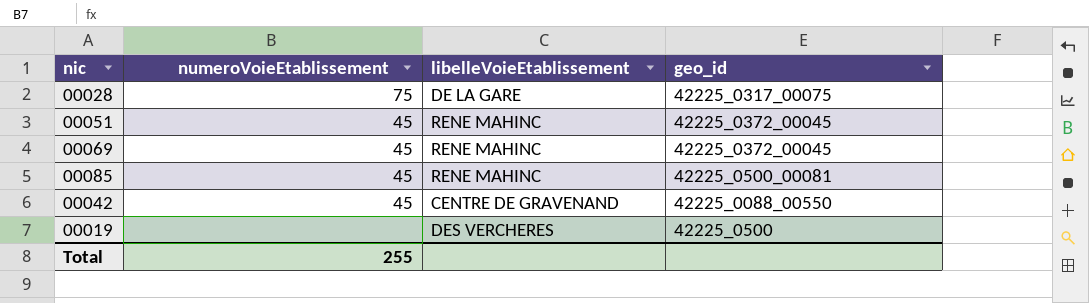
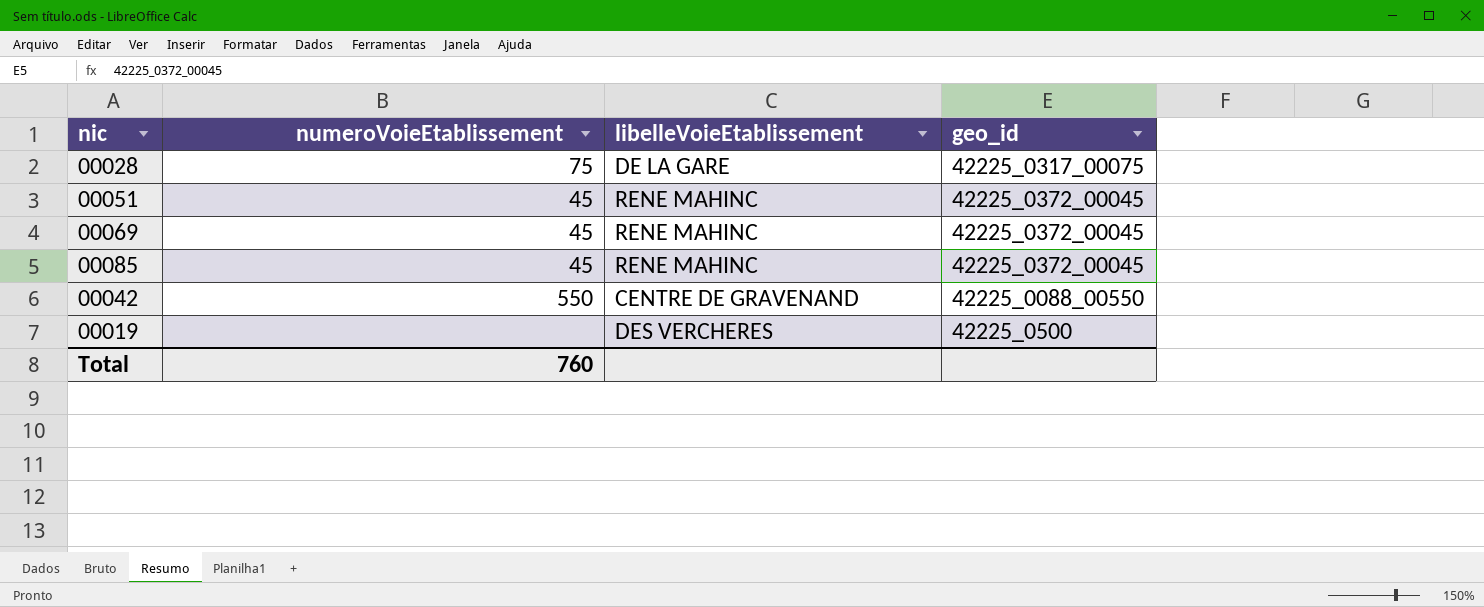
00085 | geo_id: 42225_0500_00081 -> 42225_0372_00045
00042 | numeroVoieEtablissement: 45 -> 550
Total | numeroVoieEtablissement: 255 -> 760

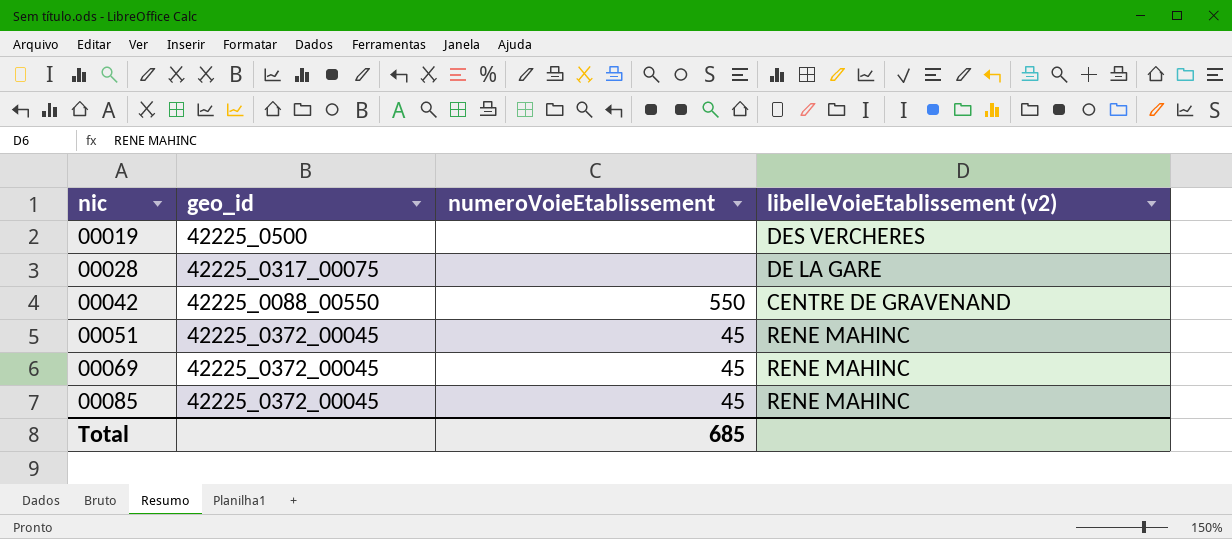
row order: none -> nic ascending
column geo_id | position: 4 -> 2
column name: libelleVoieEtablissement -> libelleVoieEtablissement (v2)
00028 | numeroVoieEtablissement: 75 -> none
Total | numeroVoieEtablissement: 760 -> 685

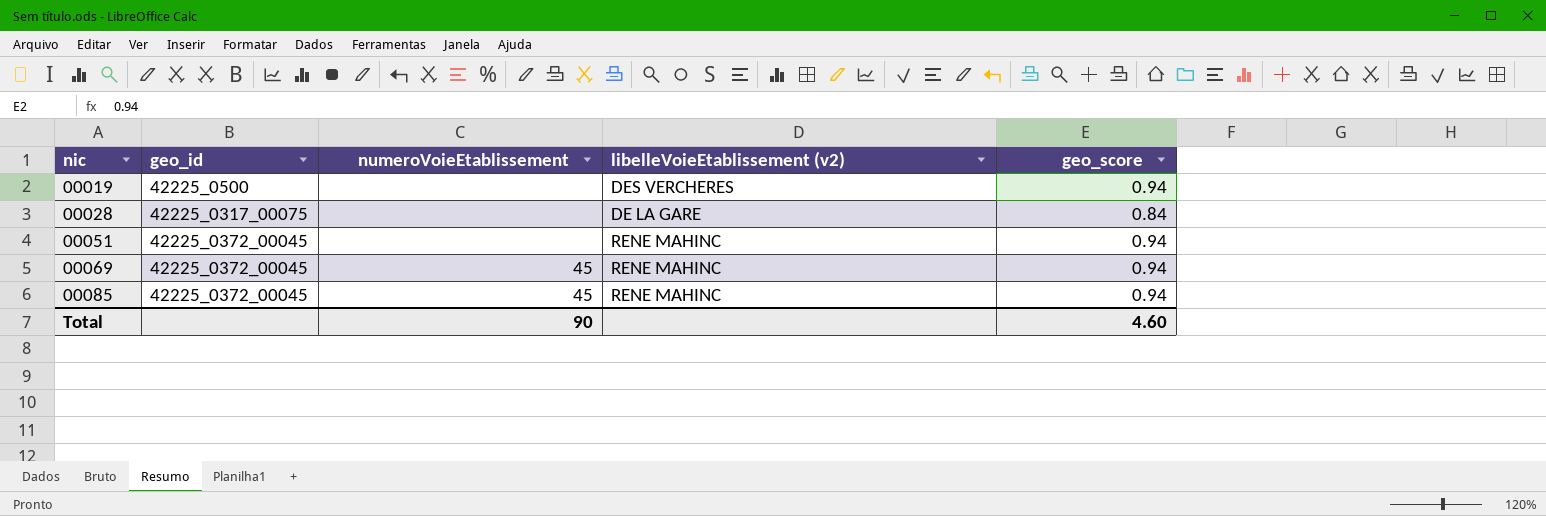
column geo_score | position: none -> 5
row 00042: 42225_0088_00550 | 550 | CENTRE DE GRAVENAND -> none
00051 | numeroVoieEtablissement: 45 -> none
Total | numeroVoieEtablissement: 685 -> 90

